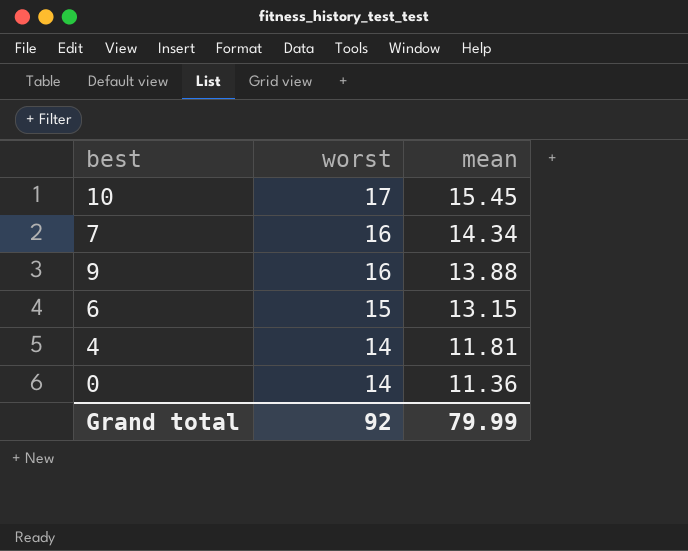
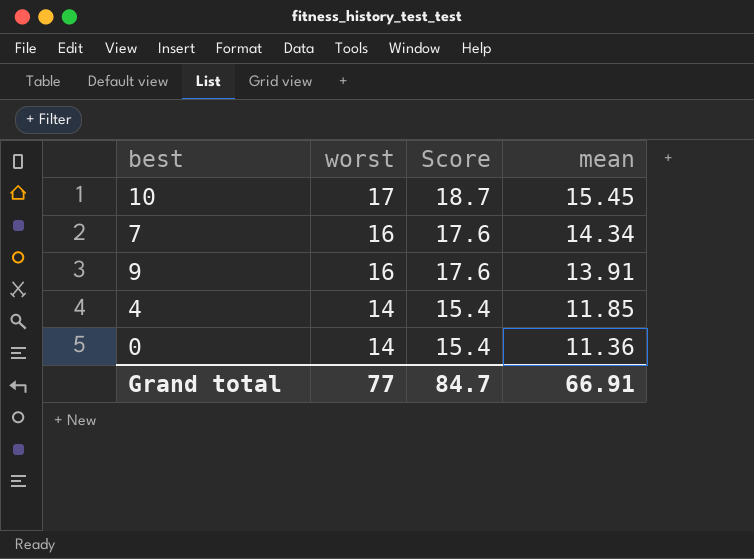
column Score | formula: none -> [worst] * 1.1
row 6: 15 | 13.15 -> none
9 | mean: 13.88 -> 13.91
4 | mean: 11.81 -> 11.85
Grand total | worst: 92 -> 77
Grand total | mean: 79.99 -> 66.91

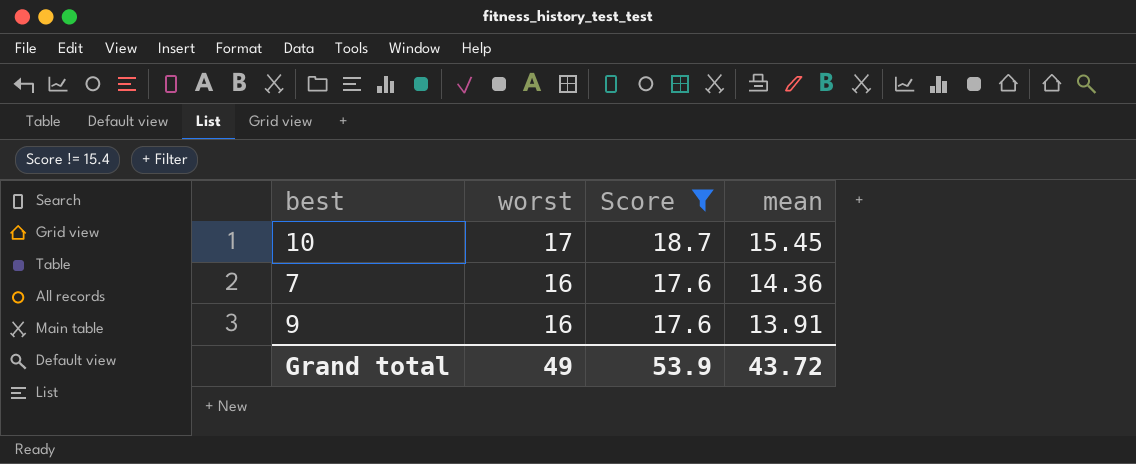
filter: none -> Score != 15.4
7 | mean: 14.34 -> 14.36
Grand total | worst: 77 -> 49
Grand total | Score: 84.7 -> 53.9
Grand total | mean: 66.91 -> 43.72

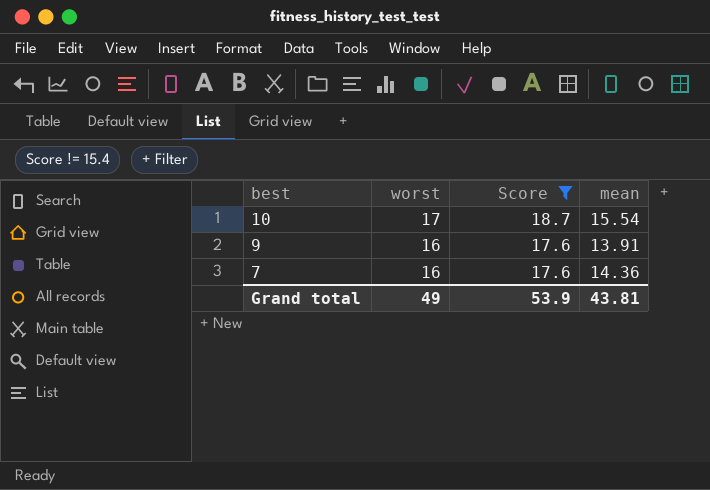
row order: worst descending -> best descending
10 | mean: 15.45 -> 15.54
Grand total | mean: 43.72 -> 43.81

